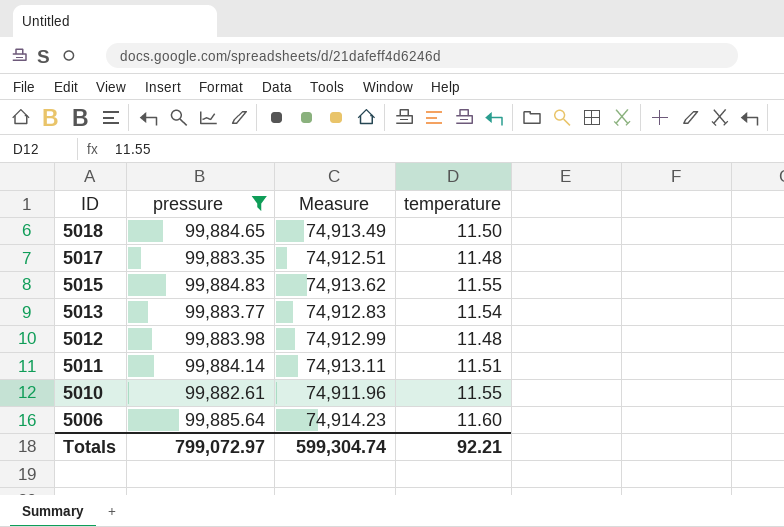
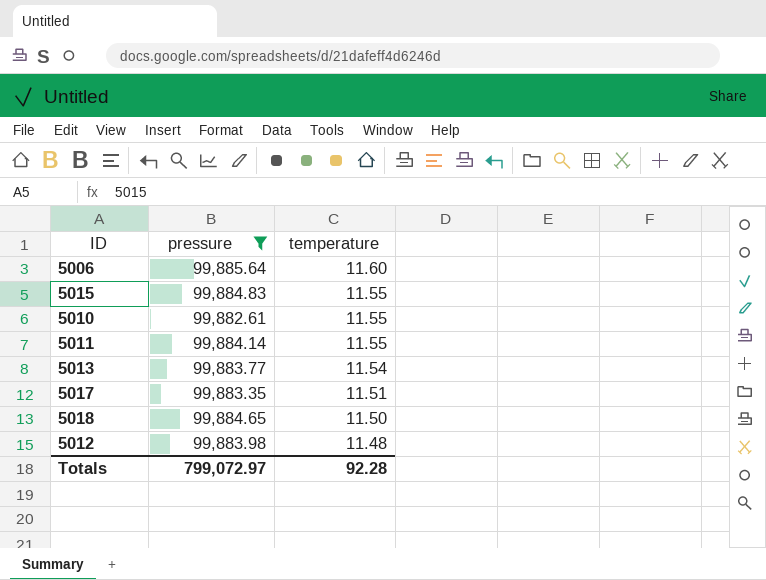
row order: ID descending -> temperature descending
column Measure | formula: [pressure] * 0.75 -> none
5011 | temperature: 11.51 -> 11.55
5017 | temperature: 11.48 -> 11.51
Totals | temperature: 92.21 -> 92.28

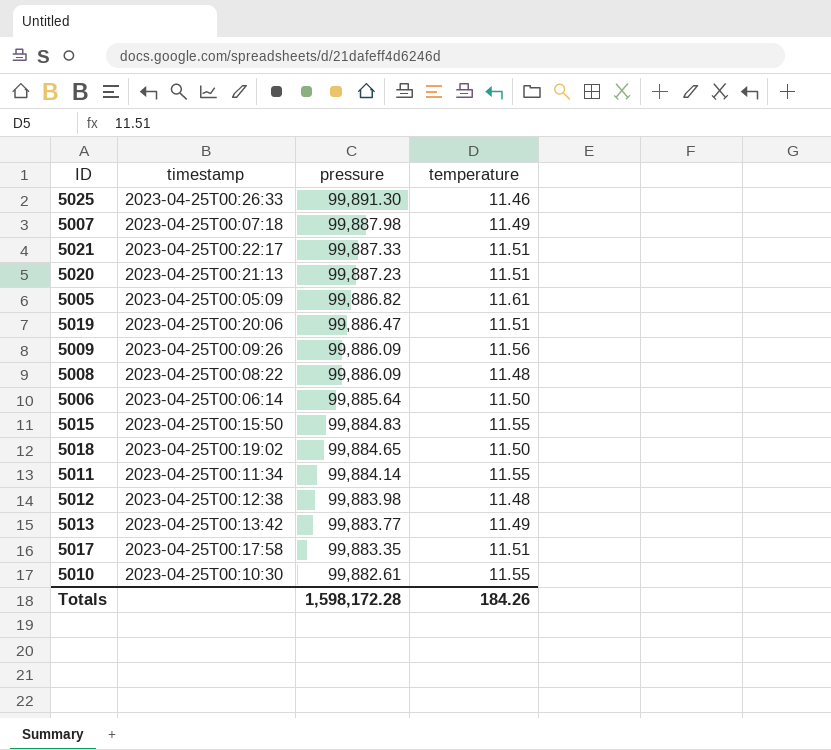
filter: pressure <= 99,885.64 -> none
row order: temperature descending -> pressure descending
column timestamp | position: none -> 2
5006 | temperature: 11.60 -> 11.50
5013 | temperature: 11.54 -> 11.49
Totals | pressure: 799,072.97 -> 1,598,172.28
Totals | temperature: 92.28 -> 184.26

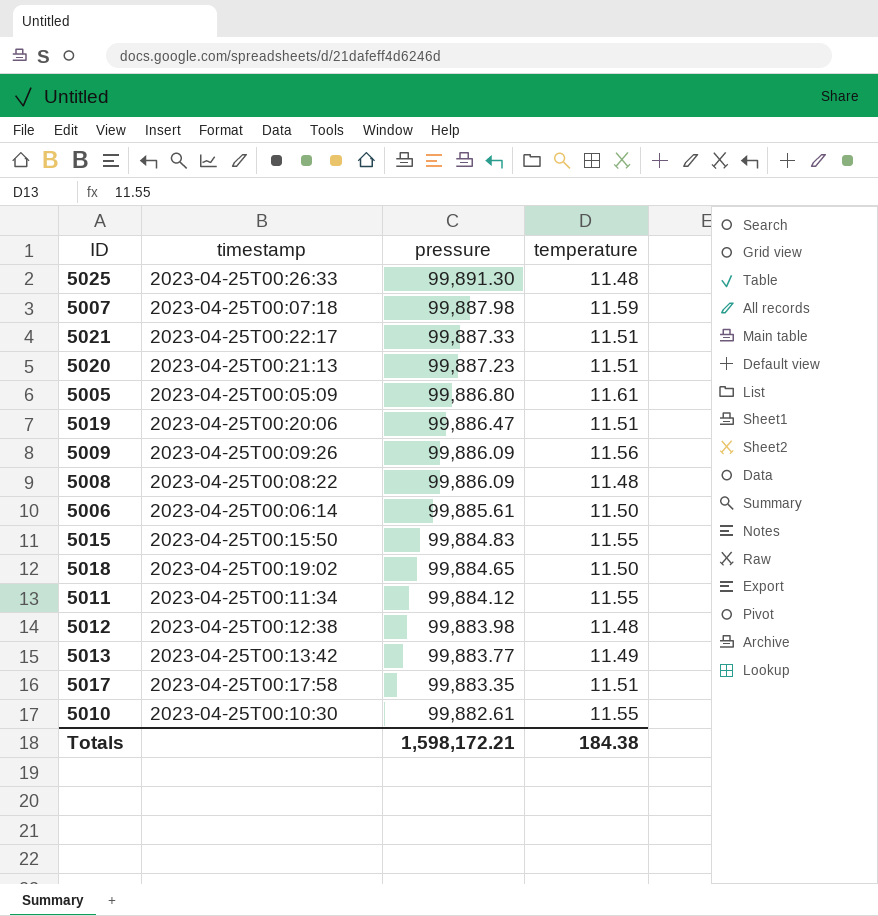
5025 | temperature: 11.46 -> 11.48
5007 | temperature: 11.49 -> 11.59
5005 | pressure: 99,886.82 -> 99,886.80
5006 | pressure: 99,885.64 -> 99,885.61
5011 | pressure: 99,884.14 -> 99,884.12
Totals | pressure: 1,598,172.28 -> 1,598,172.21
Totals | temperature: 184.26 -> 184.38

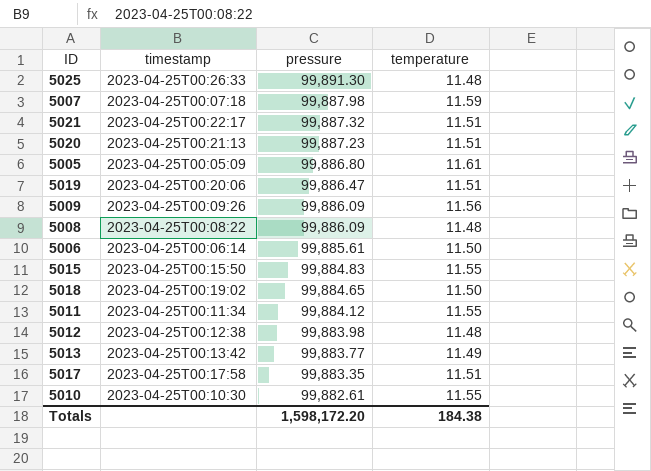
5021 | pressure: 99,887.33 -> 99,887.32
Totals | pressure: 1,598,172.21 -> 1,598,172.20

